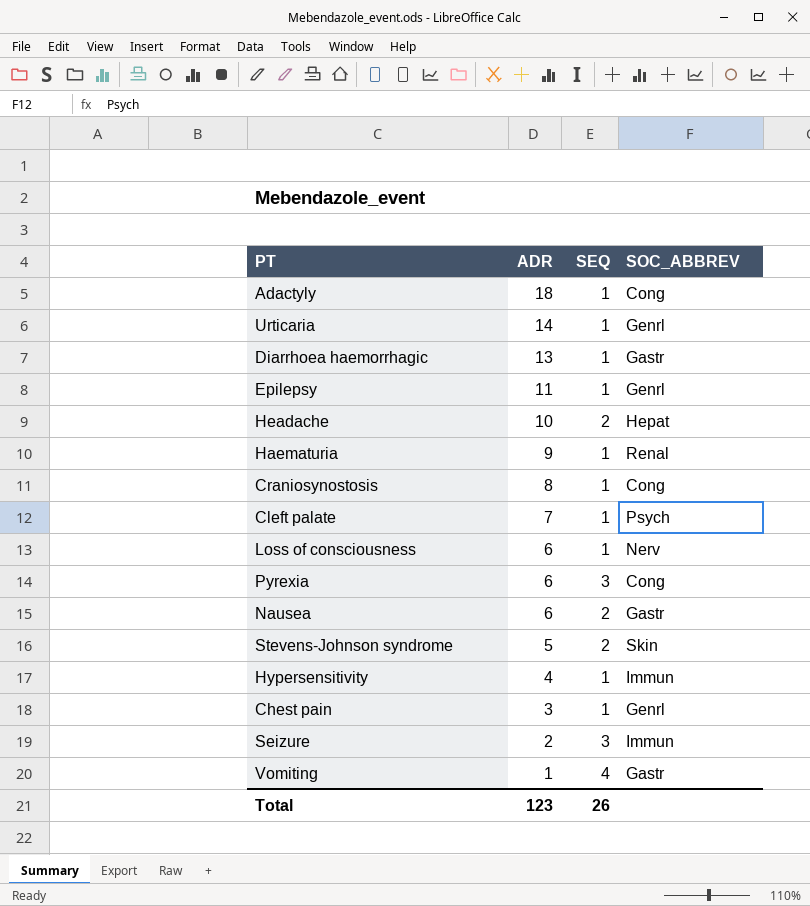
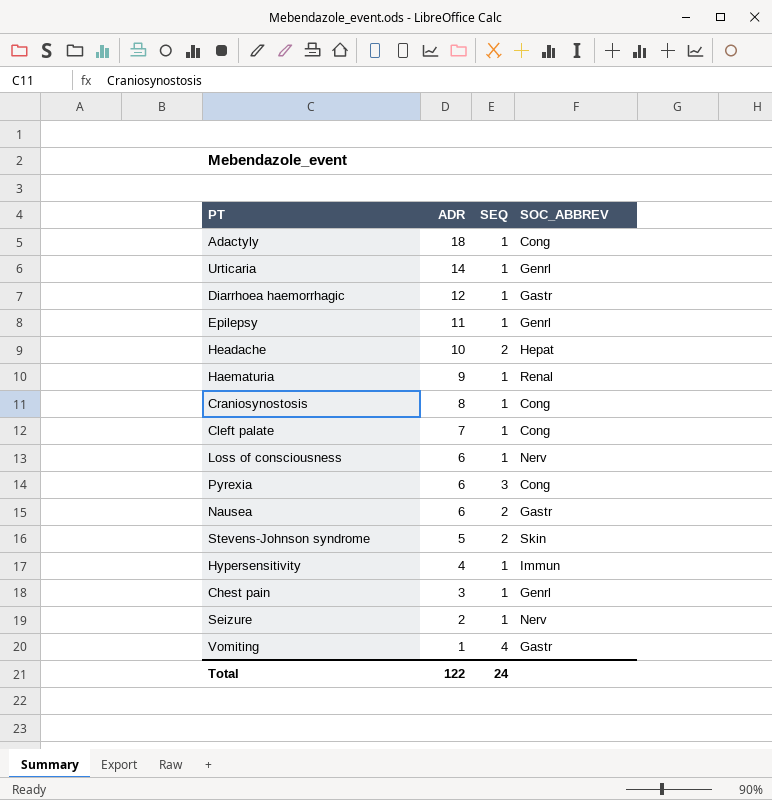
Diarrhoea haemorrhagic | ADR: 13 -> 12
Cleft palate | SOC_ABBREV: Psych -> Cong
Seizure | SEQ: 3 -> 1
Seizure | SOC_ABBREV: Immun -> Nerv
Total | ADR: 123 -> 122
Total | SEQ: 26 -> 24

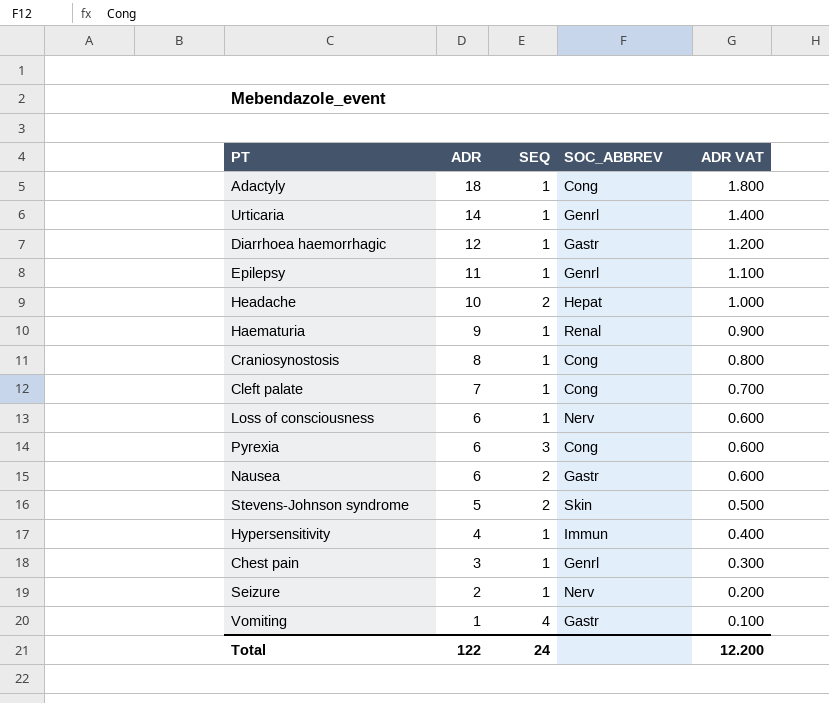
column ADR VAT | formula: none -> [ADR] * 0.1

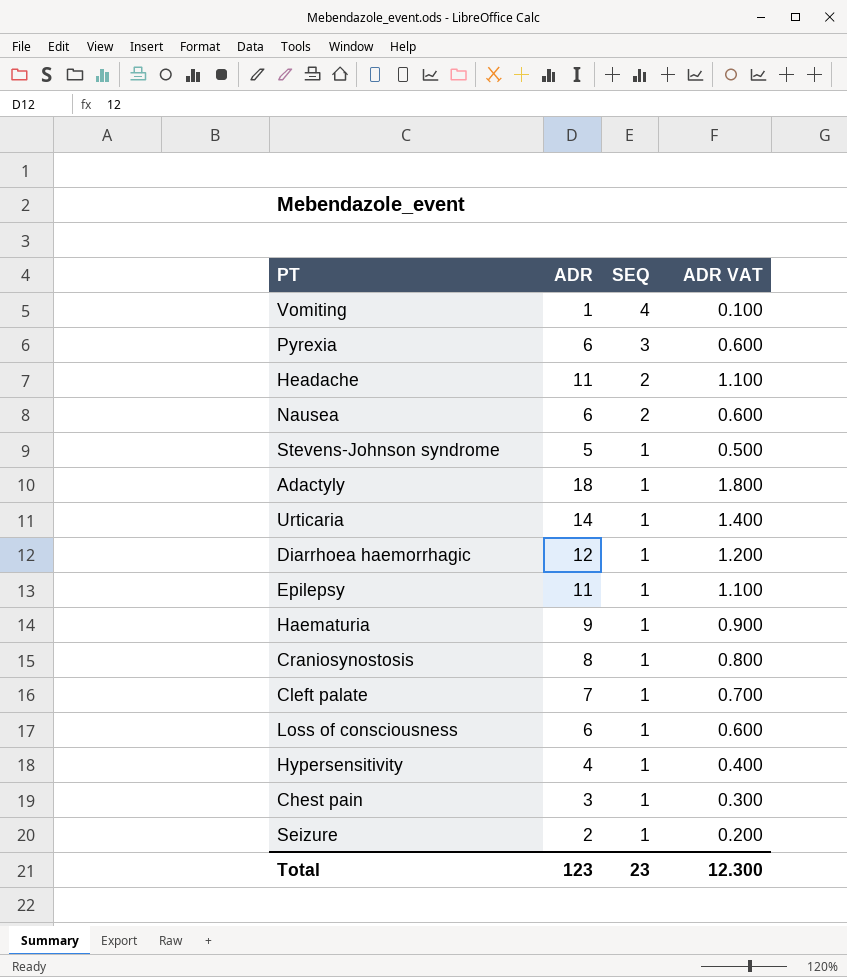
row order: ADR descending -> SEQ descending
column SOC_ABBREV | position: 4 -> none
Headache | ADR: 10 -> 11
Headache | ADR VAT: 1.000 -> 1.100
Stevens-Johnson syndrome | SEQ: 2 -> 1
Total | ADR: 122 -> 123
Total | SEQ: 24 -> 23
Total | ADR VAT: 12.200 -> 12.300

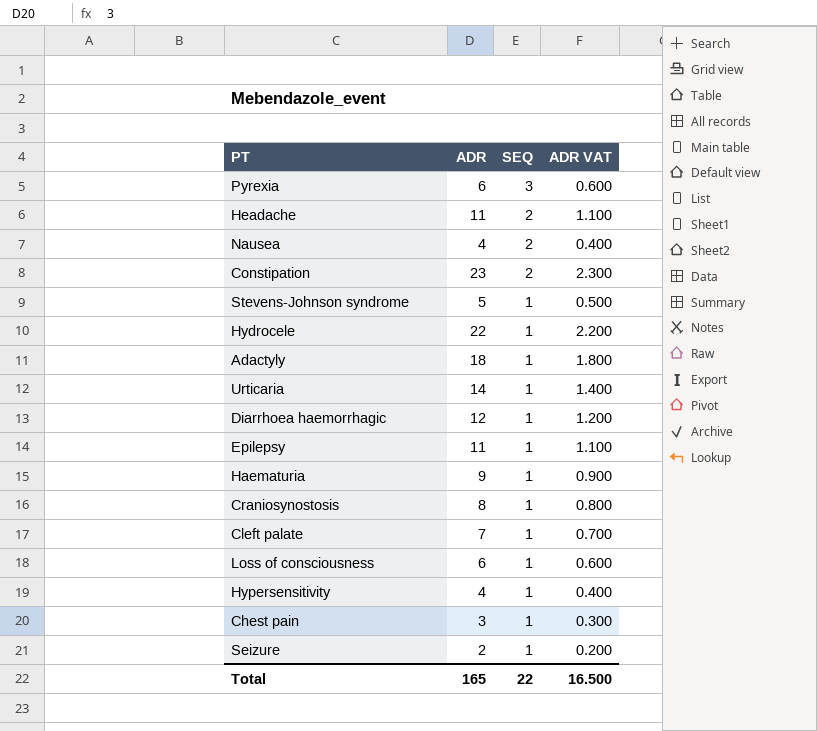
row Vomiting: 1 | 4 | 0.100 -> none
Nausea | ADR: 6 -> 4
Nausea | ADR VAT: 0.600 -> 0.400
row Constipation: none -> 23 | 2 | 2.300
row Hydrocele: none -> 22 | 1 | 2.200
Total | ADR: 123 -> 165
Total | SEQ: 23 -> 22
Total | ADR VAT: 12.300 -> 16.500

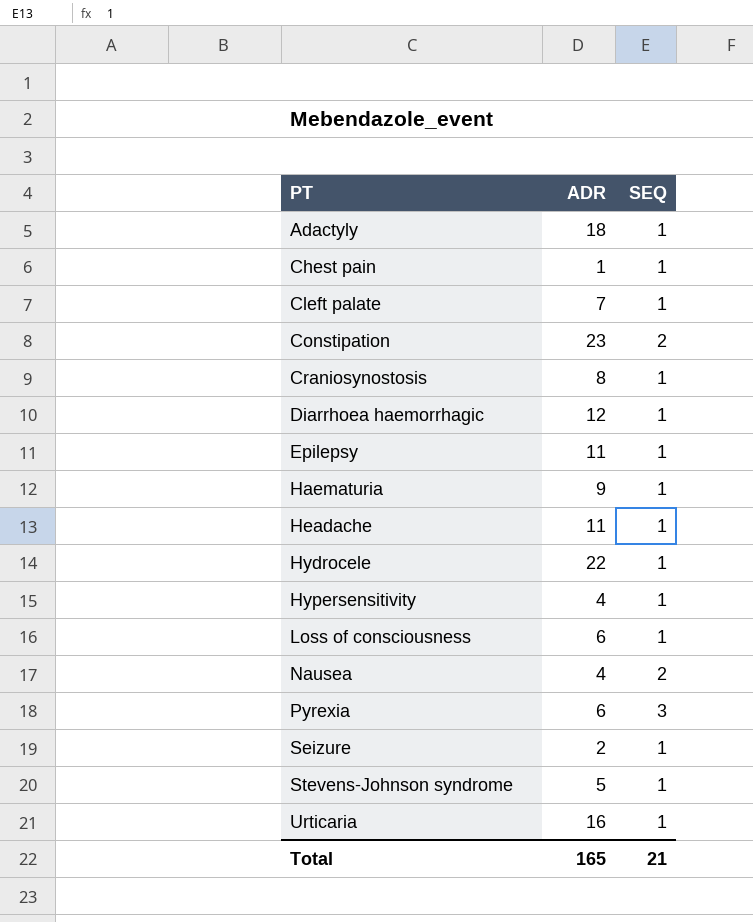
row order: SEQ descending -> PT ascending
column ADR VAT | formula: [ADR] * 0.1 -> none
Chest pain | ADR: 3 -> 1
Headache | SEQ: 2 -> 1
Urticaria | ADR: 14 -> 16
Total | SEQ: 22 -> 21

